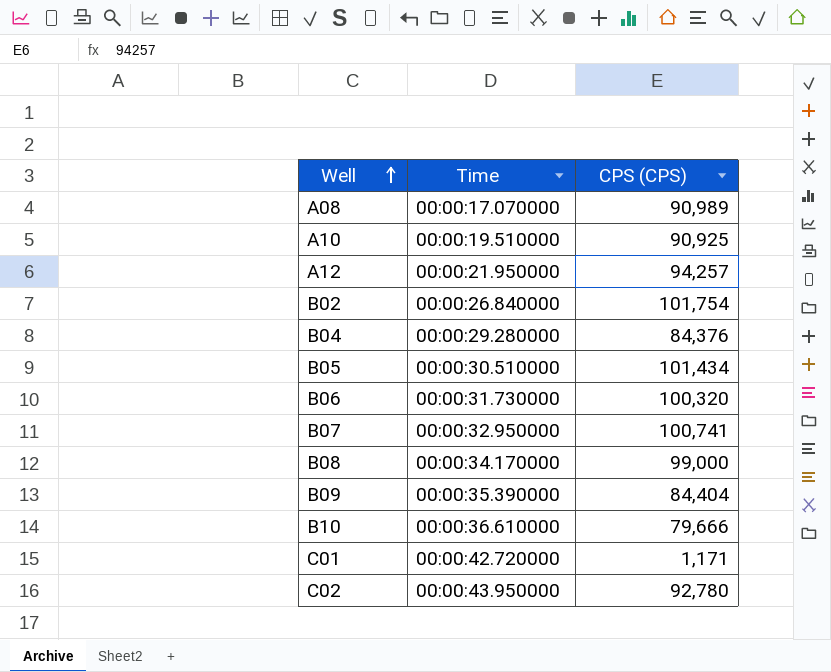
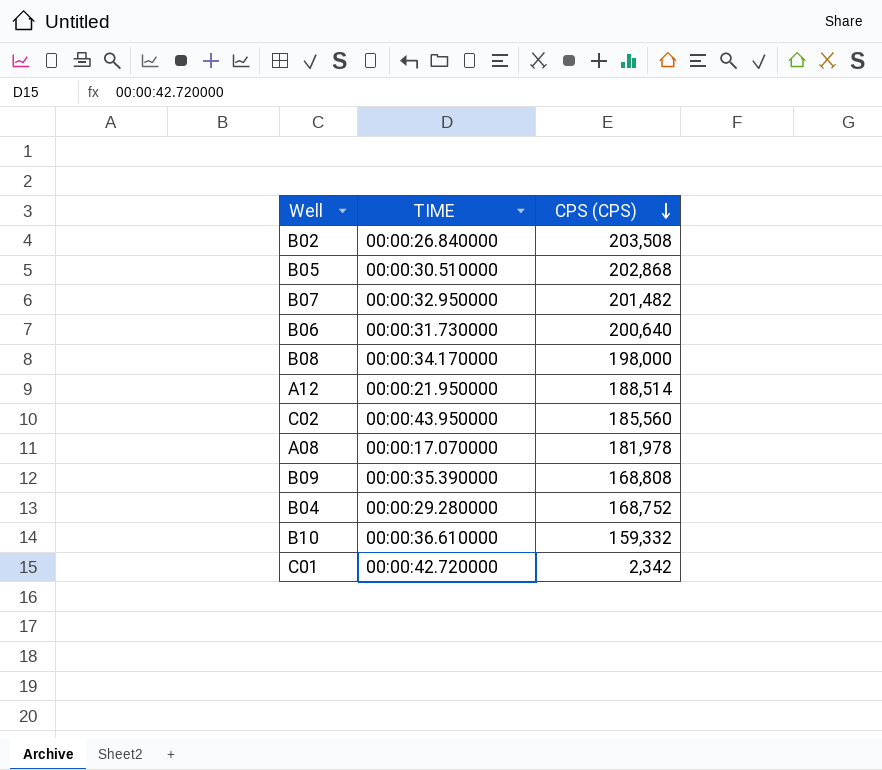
row order: Well ascending -> CPS (CPS) descending
column name: Time -> TIME
row A10: 00:00:19.510000 | 90,925 -> none
B02 | CPS (CPS): 101,754 -> 203,508
B05 | CPS (CPS): 101,434 -> 202,868
B07 | CPS (CPS): 100,741 -> 201,482
B06 | CPS (CPS): 100,320 -> 200,640
B08 | CPS (CPS): 99,000 -> 198,000
A12 | CPS (CPS): 94,257 -> 188,514
C02 | CPS (CPS): 92,780 -> 185,560
A08 | CPS (CPS): 90,989 -> 181,978
B09 | CPS (CPS): 84,404 -> 168,808
B04 | CPS (CPS): 84,376 -> 168,752
B10 | CPS (CPS): 79,666 -> 159,332
C01 | CPS (CPS): 1,171 -> 2,342

